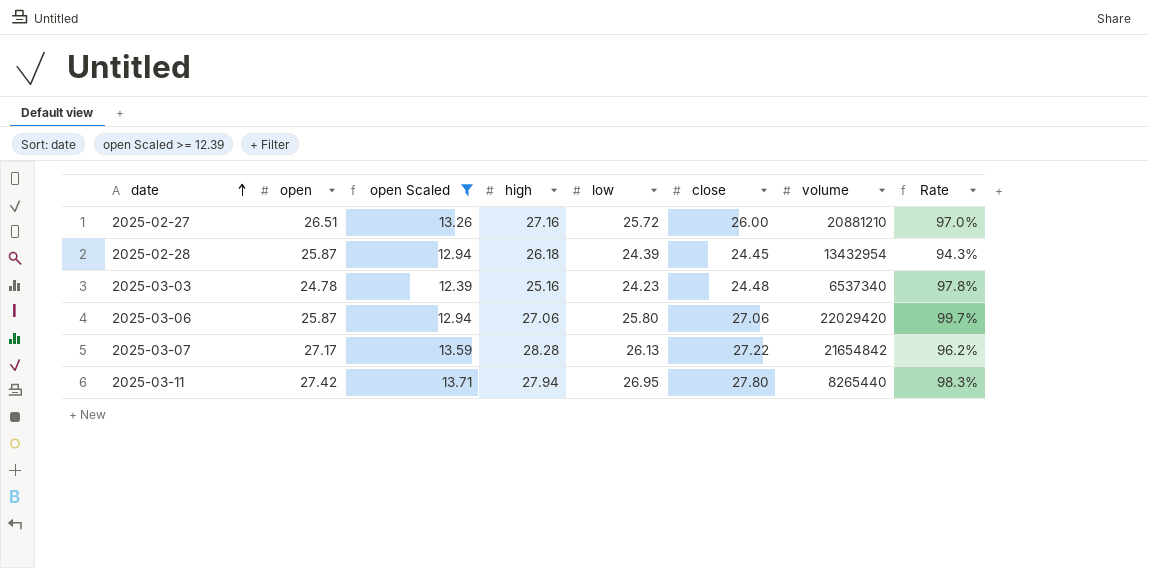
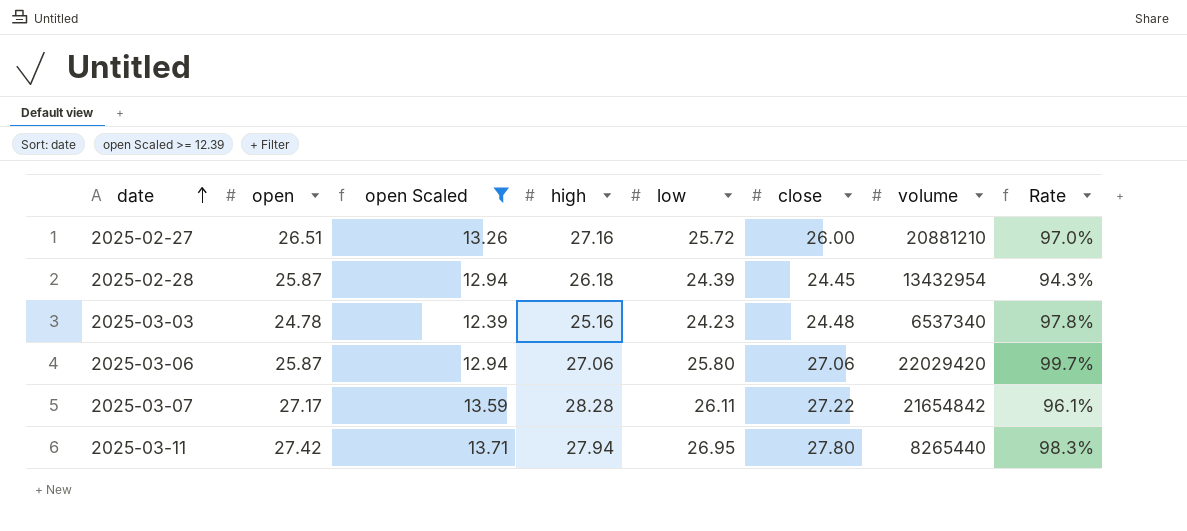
2025-03-07 | low: 26.13 -> 26.11
2025-03-07 | Rate: 96.2% -> 96.1%

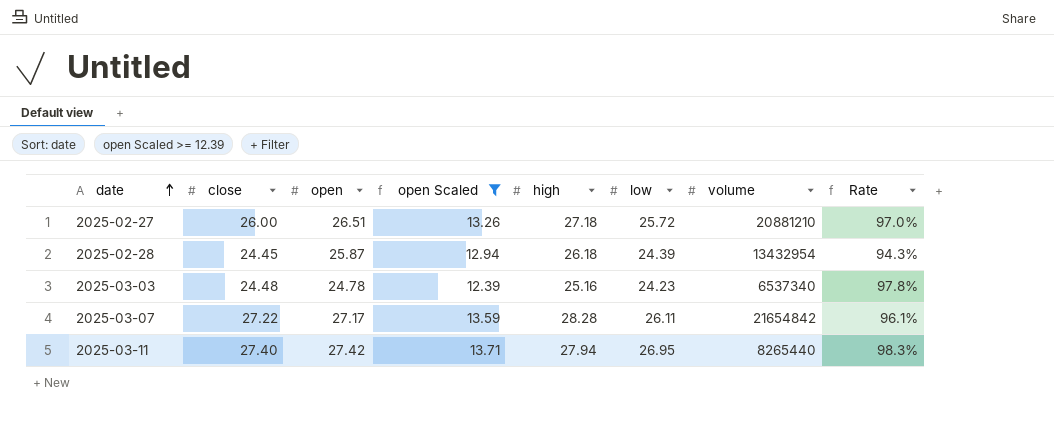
column close | position: 6 -> 2
row 2025-03-06: 25.87 | 12.94 | 27.06 | 25.80 | 27.06 | 22029420 | 99.7% -> none
2025-02-27 | high: 27.16 -> 27.18
2025-03-11 | close: 27.80 -> 27.40

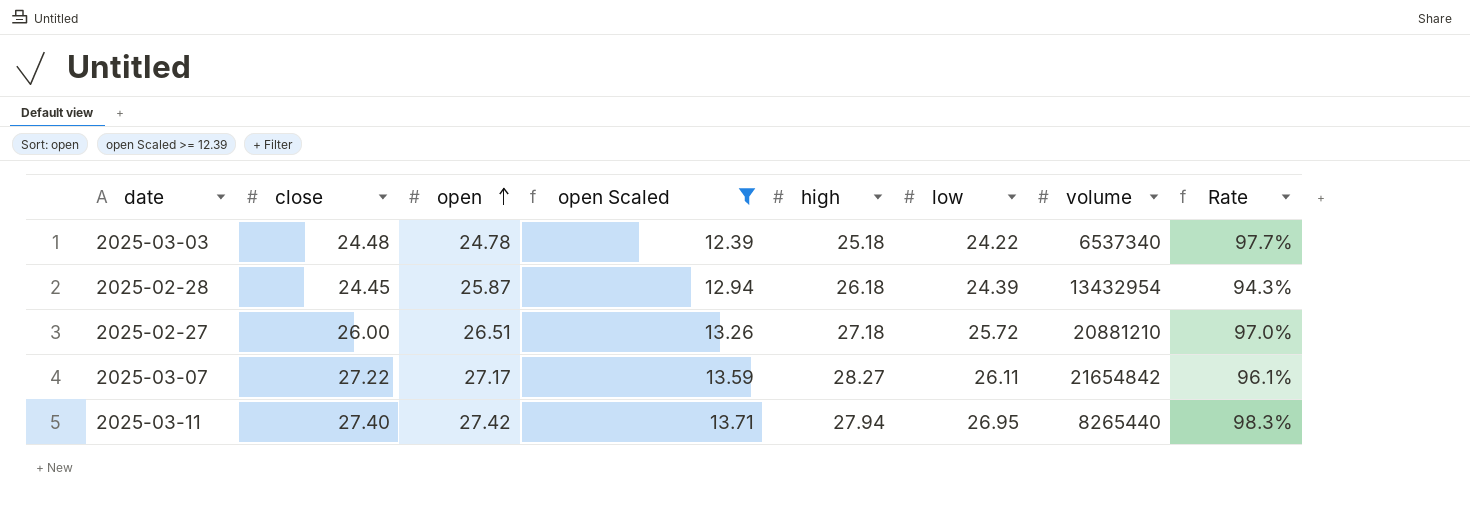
row order: date ascending -> open ascending
2025-03-03 | high: 25.16 -> 25.18
2025-03-03 | low: 24.23 -> 24.22
2025-03-03 | Rate: 97.8% -> 97.7%
2025-03-07 | high: 28.28 -> 28.27

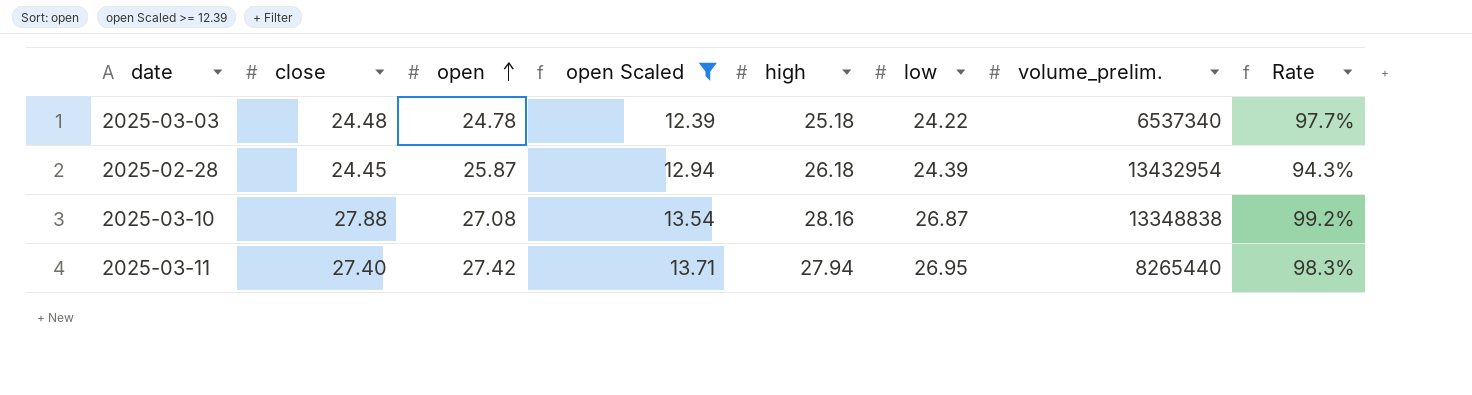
column name: volume -> volume_prelim.
row 2025-02-27: 26.00 | 26.51 | 13.26 | 27.18 | 25.72 | 20881210 | 97.0% -> none
row 2025-03-07: 27.22 | 27.17 | 13.59 | 28.27 | 26.11 | 21654842 | 96.1% -> none
row 2025-03-10: none -> 27.88 | 27.08 | 13.54 | 28.16 | 26.87 | 13348838 | 99.2%

